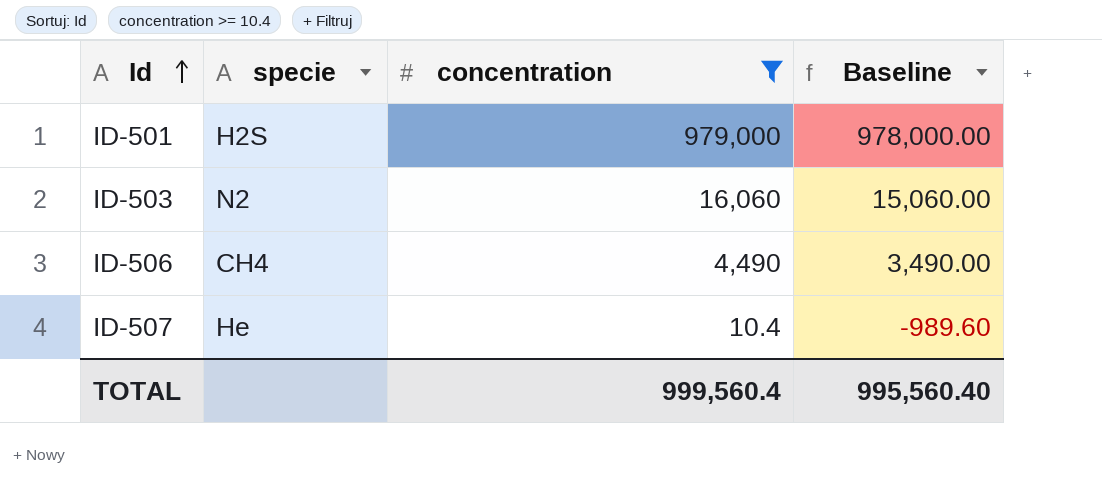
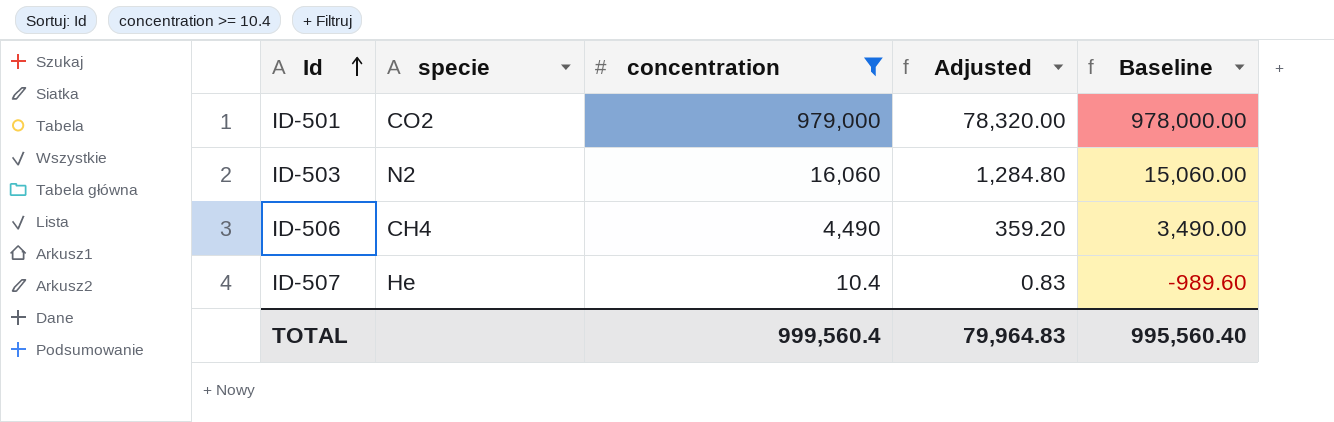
column Adjusted | formula: none -> [concentration] * 0.08
ID-501 | specie: H2S -> CO2

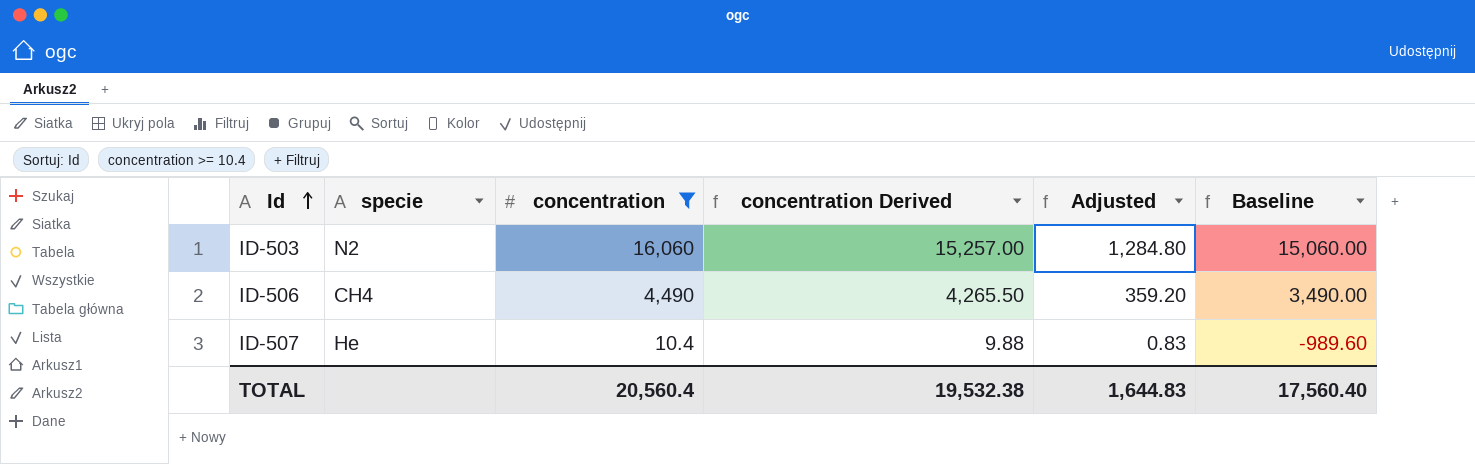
column concentration Derived | formula: none -> [concentration] * 0.95
row ID-501: CO2 | 979,000 | 78,320.00 | 978,000.00 -> none
TOTAL | concentration: 999,560.4 -> 20,560.4
TOTAL | Adjusted: 79,964.83 -> 1,644.83
TOTAL | Baseline: 995,560.40 -> 17,560.40

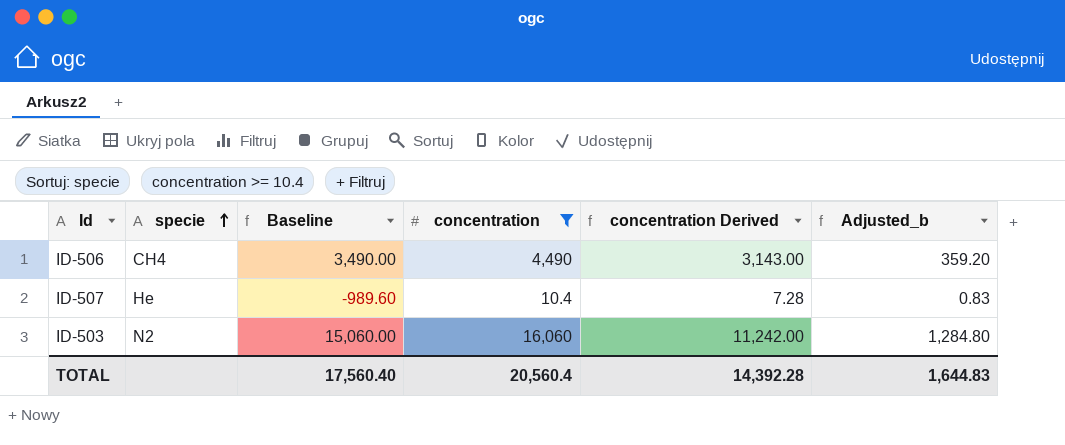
row order: Id ascending -> specie ascending
column Baseline | position: 6 -> 3
column concentration Derived | formula: [concentration] * 0.95 -> [concentration] * 0.7
column name: Adjusted -> Adjusted_b
TOTAL | concentration Derived: 19,532.38 -> 14,392.28

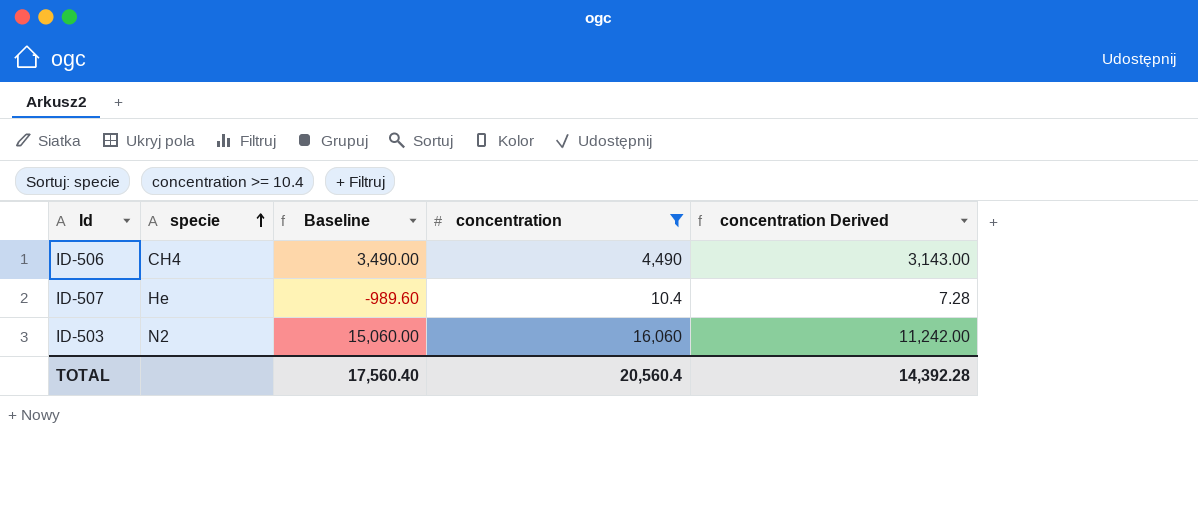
column Adjusted_b | formula: [concentration] * 0.08 -> none

